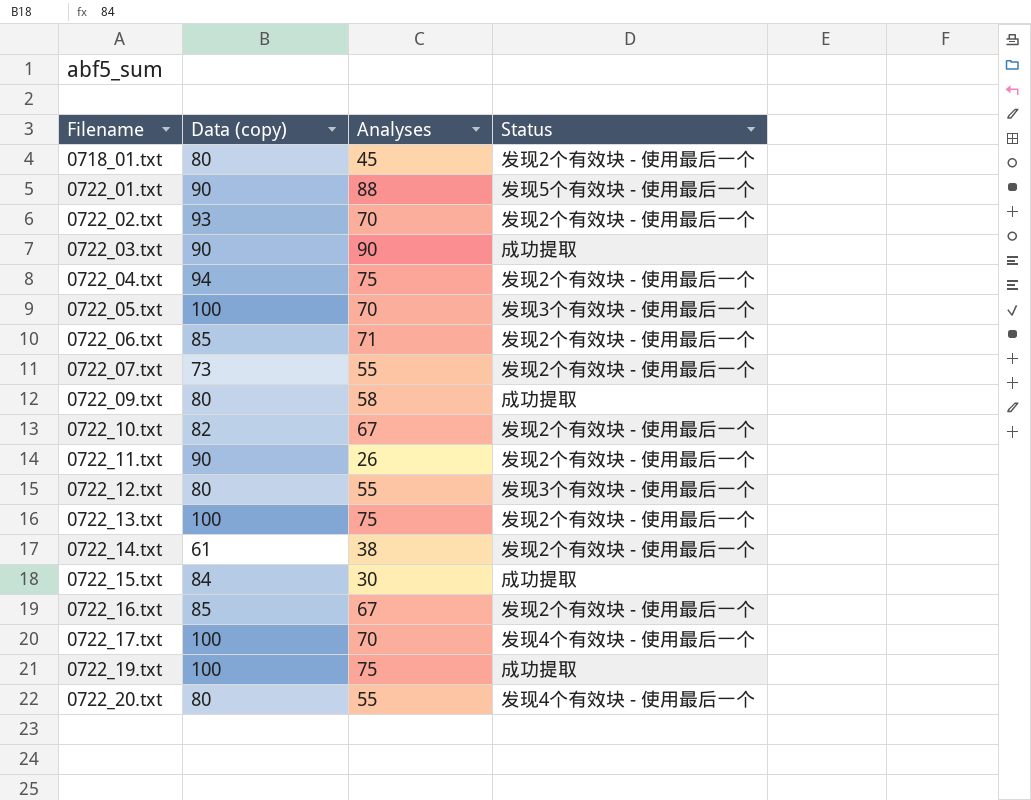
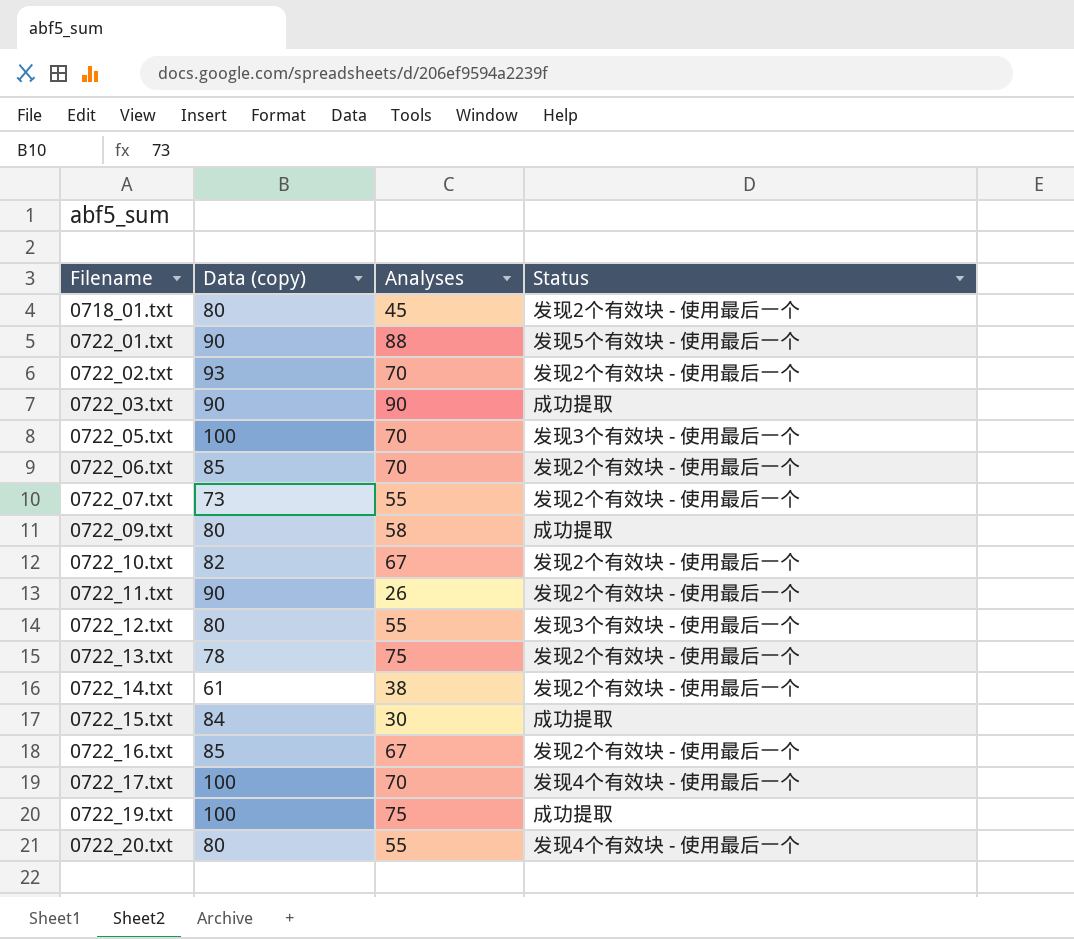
row 0722_04.txt: 94 | 75 | 发现2个有效块 - 使用最后一个 -> none
0722_06.txt | Analyses: 71 -> 70
0722_13.txt | Data (copy): 100 -> 78

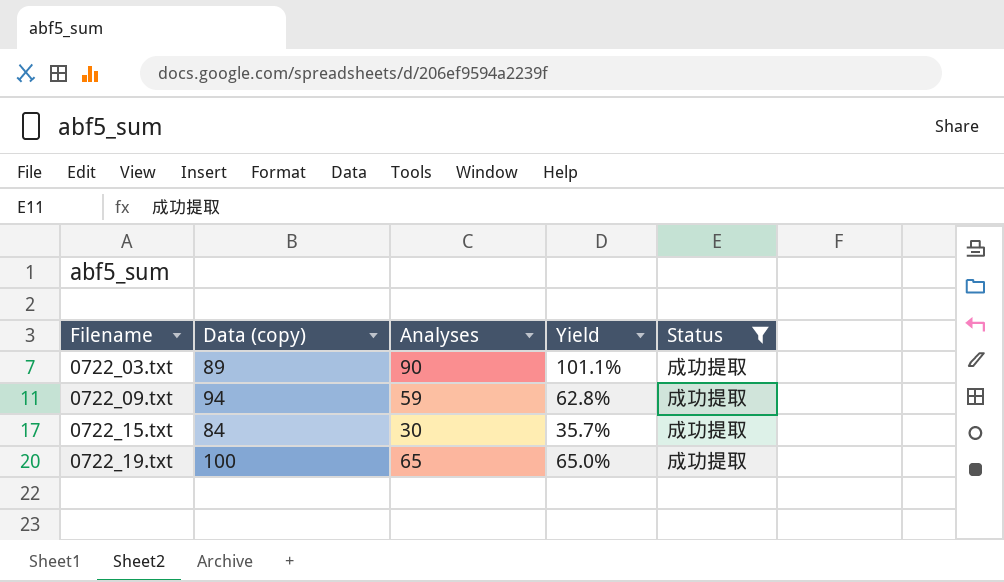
filter: none -> Status = 成功提取
column Yield | formula: none -> [Analyses] / [Data (copy)]
0722_03.txt | Data (copy): 90 -> 89
0722_09.txt | Data (copy): 80 -> 94
0722_09.txt | Analyses: 58 -> 59
0722_19.txt | Analyses: 75 -> 65

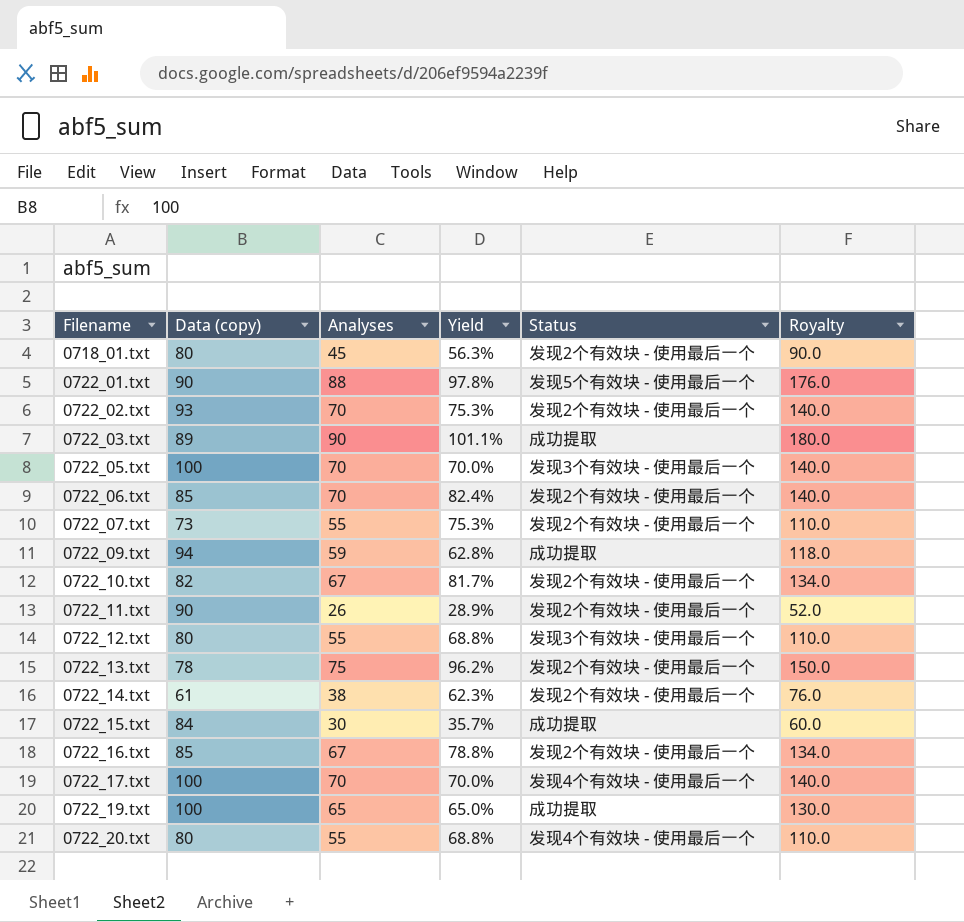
filter: Status = 成功提取 -> none
column Royalty | formula: none -> [Analyses] * 2

